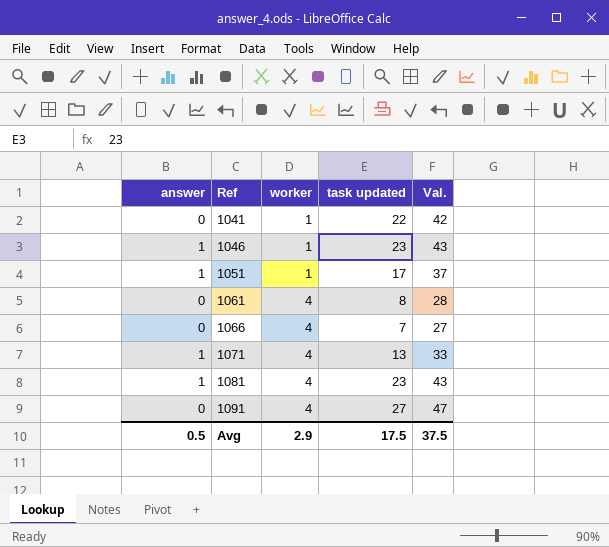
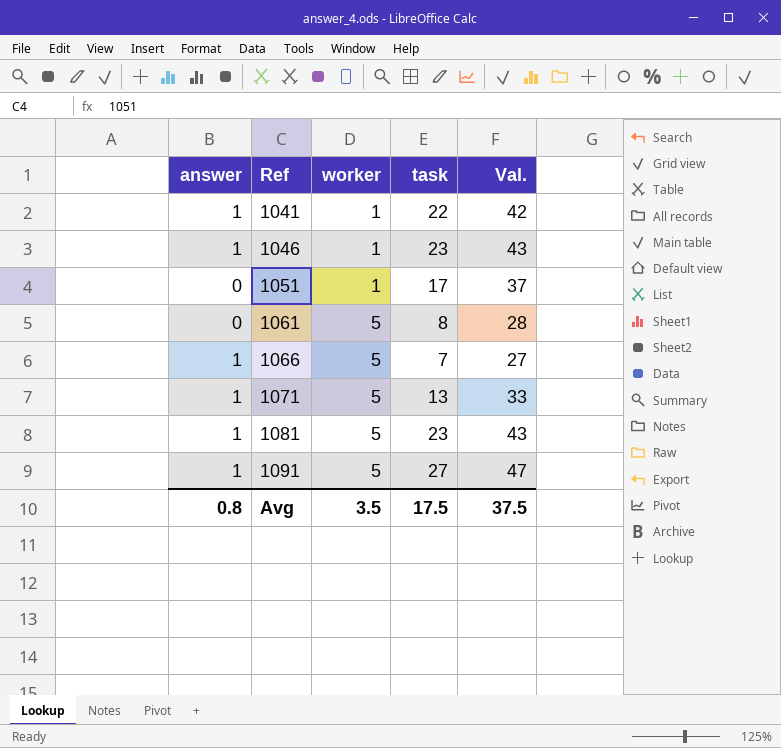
column name: task updated -> task
1041 | answer: 0 -> 1
1051 | answer: 1 -> 0
1061 | worker: 4 -> 5
1066 | answer: 0 -> 1
1066 | worker: 4 -> 5
1071 | worker: 4 -> 5
1081 | worker: 4 -> 5
1091 | answer: 0 -> 1
1091 | worker: 4 -> 5
Avg | answer: 0.5 -> 0.8
Avg | worker: 2.9 -> 3.5

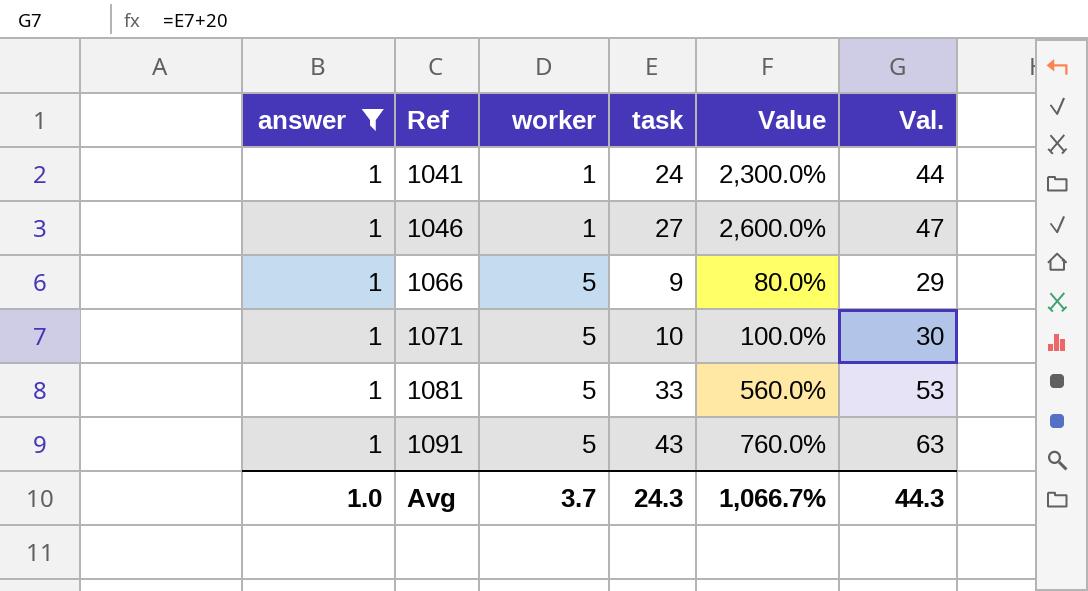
filter: none -> answer = 1
column Value | formula: none -> ([task] - [worker]) / [worker]
1041 | task: 22 -> 24
1041 | Val.: 42 -> 44
1046 | task: 23 -> 27
1046 | Val.: 43 -> 47
1066 | task: 7 -> 9
1066 | Val.: 27 -> 29
1071 | task: 13 -> 10
1071 | Val.: 33 -> 30
1081 | task: 23 -> 33
1081 | Val.: 43 -> 53
1091 | task: 27 -> 43
1091 | Val.: 47 -> 63
Avg | answer: 0.8 -> 1.0
Avg | worker: 3.5 -> 3.7
Avg | task: 17.5 -> 24.3
Avg | Val.: 37.5 -> 44.3

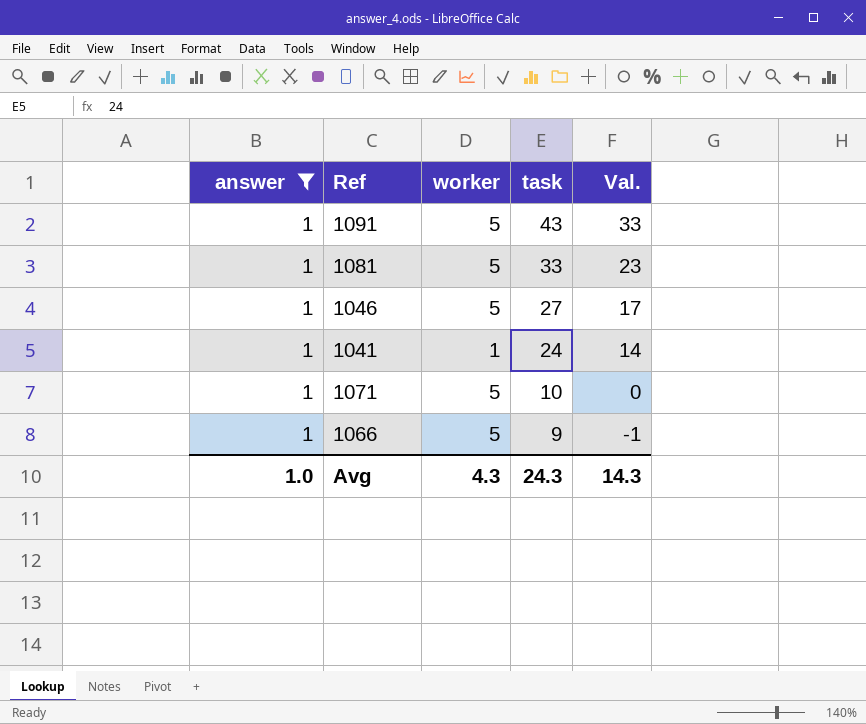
row order: Ref ascending -> task descending
column Value | formula: ([task] - [worker]) / [worker] -> none
column Val. | formula: [task] + 20 -> [task] - 10
1046 | worker: 1 -> 5
Avg | worker: 3.7 -> 4.3
Avg | Val.: 44.3 -> 14.3

